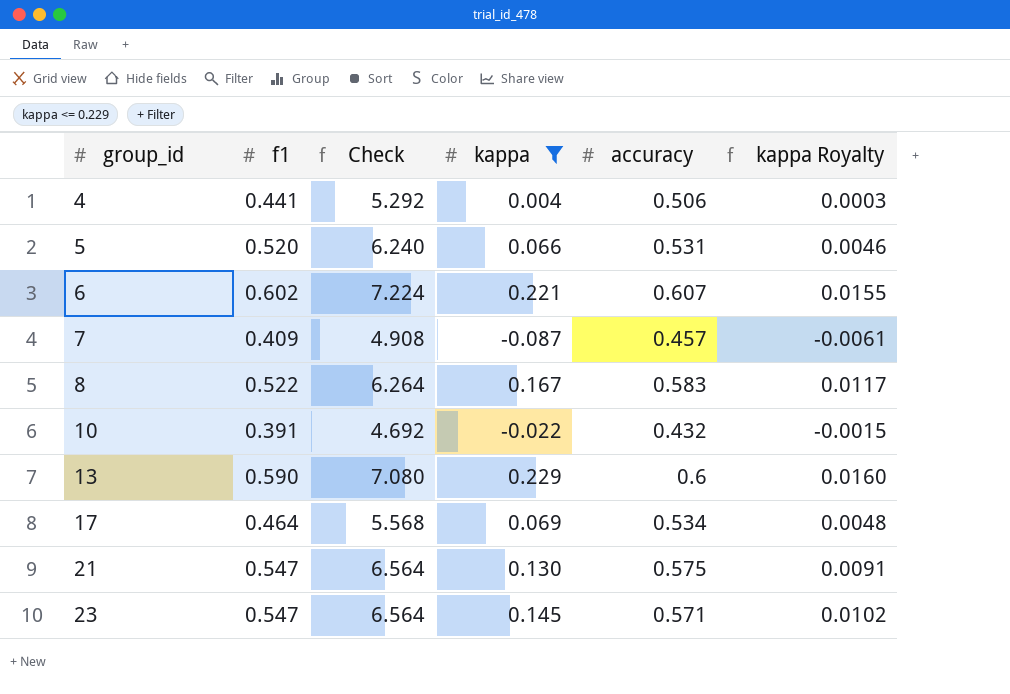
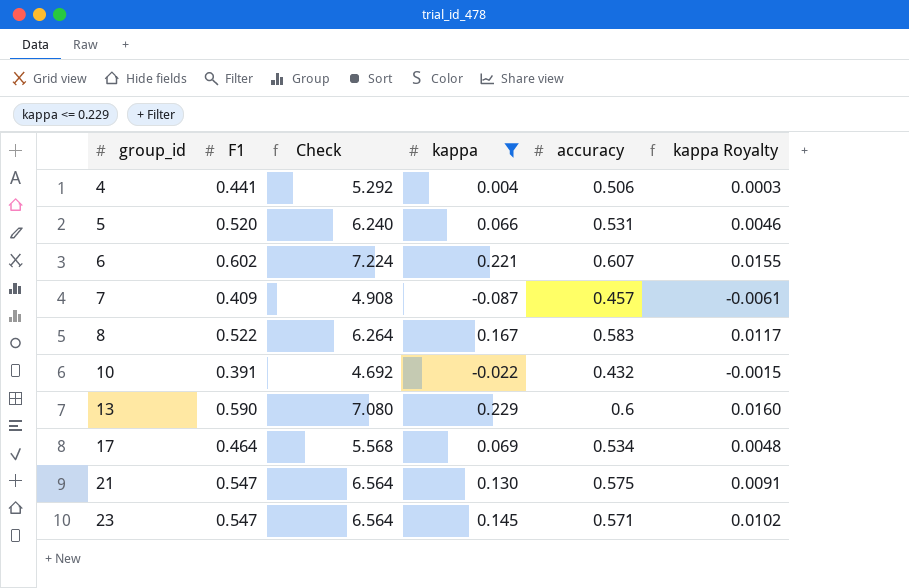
column name: f1 -> F1

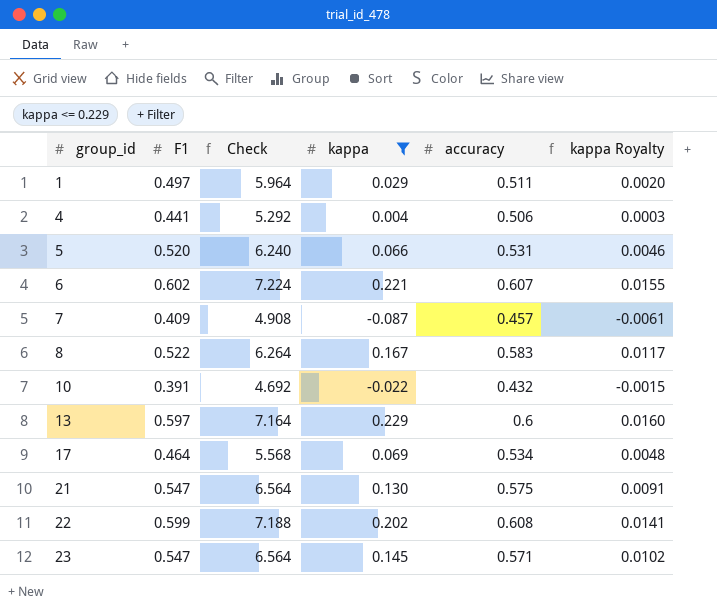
row 1: none -> 0.497 | 5.964 | 0.029 | 0.511 | 0.0020
13 | F1: 0.590 -> 0.597
13 | Check: 7.080 -> 7.164
row 22: none -> 0.599 | 7.188 | 0.202 | 0.608 | 0.0141

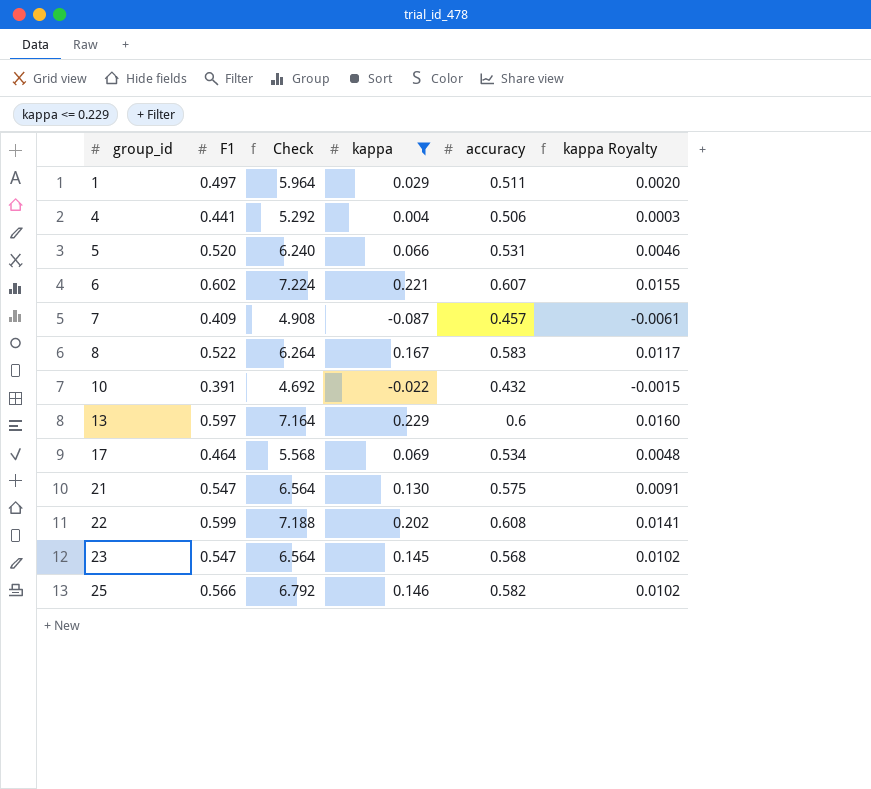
23 | accuracy: 0.571 -> 0.568
row 25: none -> 0.566 | 6.792 | 0.146 | 0.582 | 0.0102

